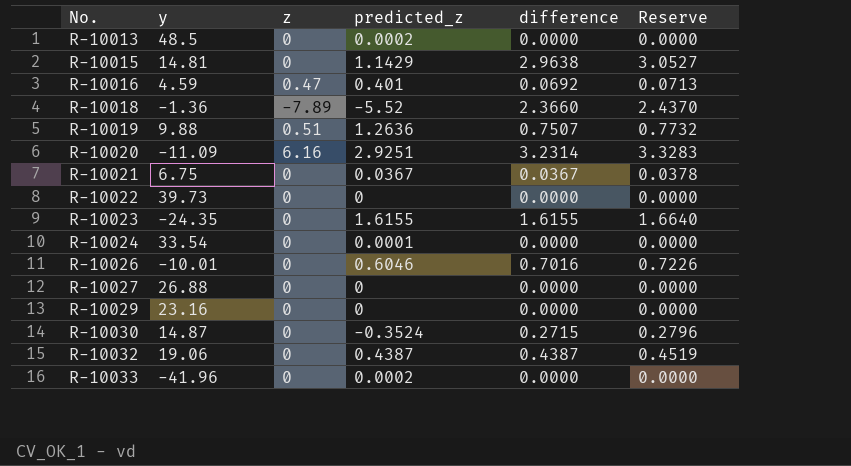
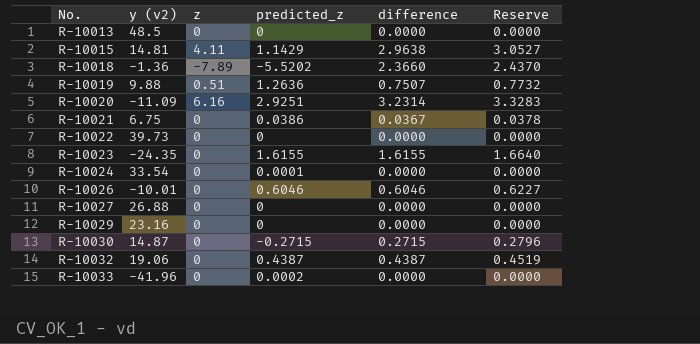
column name: y -> y (v2)
row R-10016: 4.59 | 0.47 | 0.401 | 0.0692 | 0.0713 -> none
R-10013 | predicted_z: 0.0002 -> 0
R-10015 | z: 0 -> 4.11
R-10018 | predicted_z: -5.52 -> -5.5202
R-10021 | predicted_z: 0.0367 -> 0.0386
R-10026 | difference: 0.7016 -> 0.6046
R-10026 | Reserve: 0.7226 -> 0.6227
R-10030 | predicted_z: -0.3524 -> -0.2715

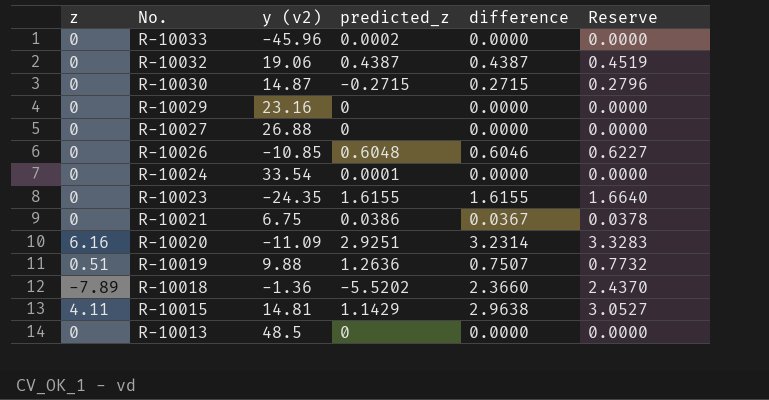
row order: No. ascending -> No. descending
column z | position: 3 -> 1
row R-10022: 39.73 | 0 | 0 | 0.0000 | 0.0000 -> none
R-10033 | y (v2): -41.96 -> -45.96
R-10026 | y (v2): -10.01 -> -10.85
R-10026 | predicted_z: 0.6046 -> 0.6048

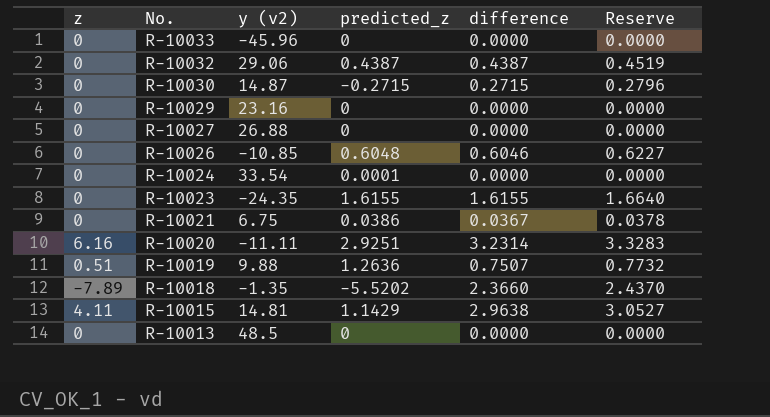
R-10033 | predicted_z: 0.0002 -> 0
R-10032 | y (v2): 19.06 -> 29.06
R-10020 | y (v2): -11.09 -> -11.11
R-10018 | y (v2): -1.36 -> -1.35

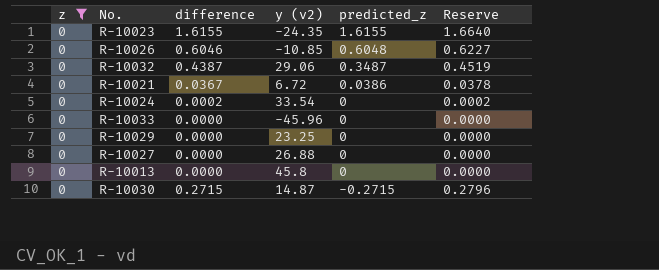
filter: none -> z = 0
row order: No. descending -> predicted_z descending
column difference | position: 5 -> 3
R-10032 | predicted_z: 0.4387 -> 0.3487
R-10021 | y (v2): 6.75 -> 6.72
R-10024 | difference: 0.0000 -> 0.0002
R-10024 | predicted_z: 0.0001 -> 0
R-10024 | Reserve: 0.0000 -> 0.0002
R-10029 | y (v2): 23.16 -> 23.25
R-10013 | y (v2): 48.5 -> 45.8

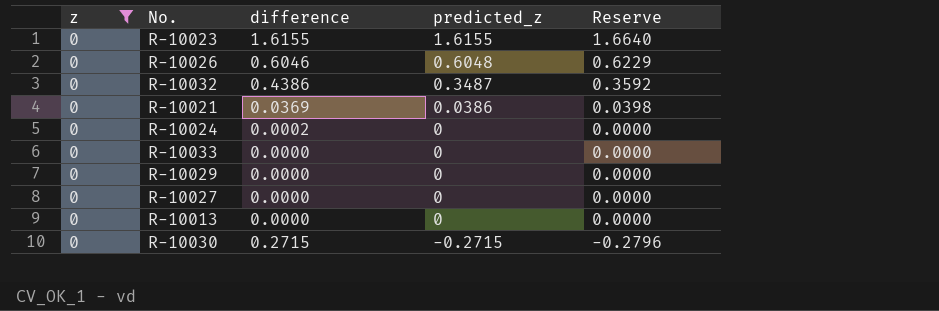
column y (v2) | position: 4 -> none
column Reserve | formula: [difference] * 1.03 -> [predicted_z] * 1.03
R-10032 | difference: 0.4387 -> 0.4386
R-10021 | difference: 0.0367 -> 0.0369

